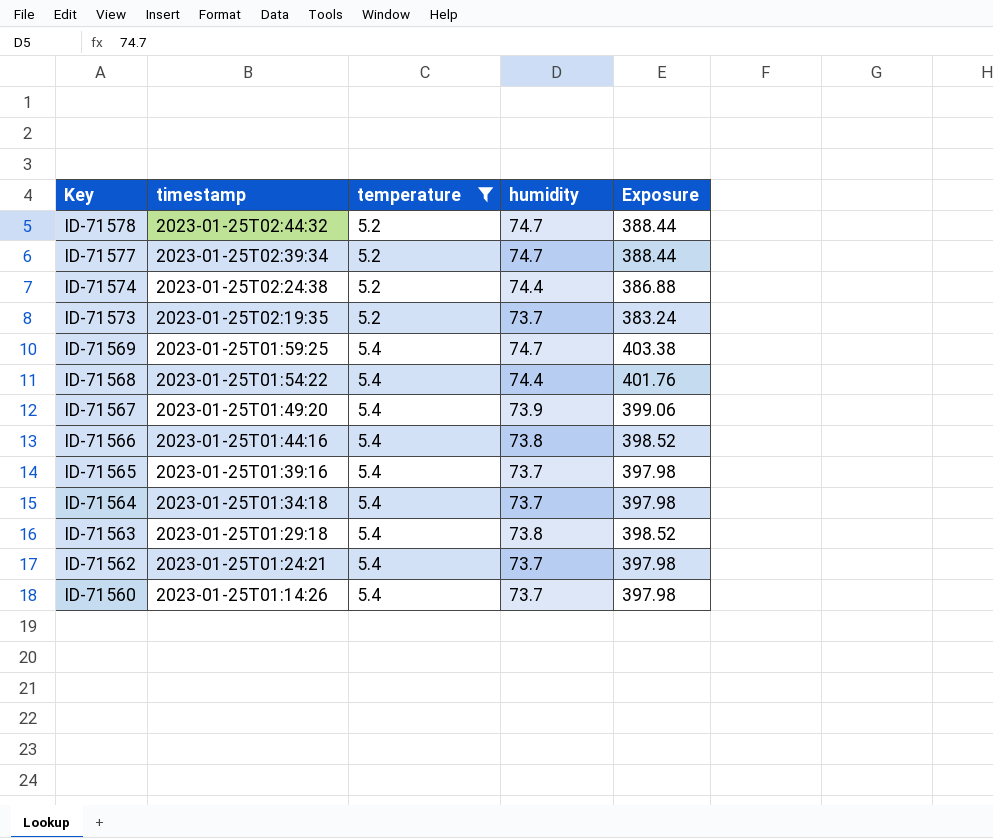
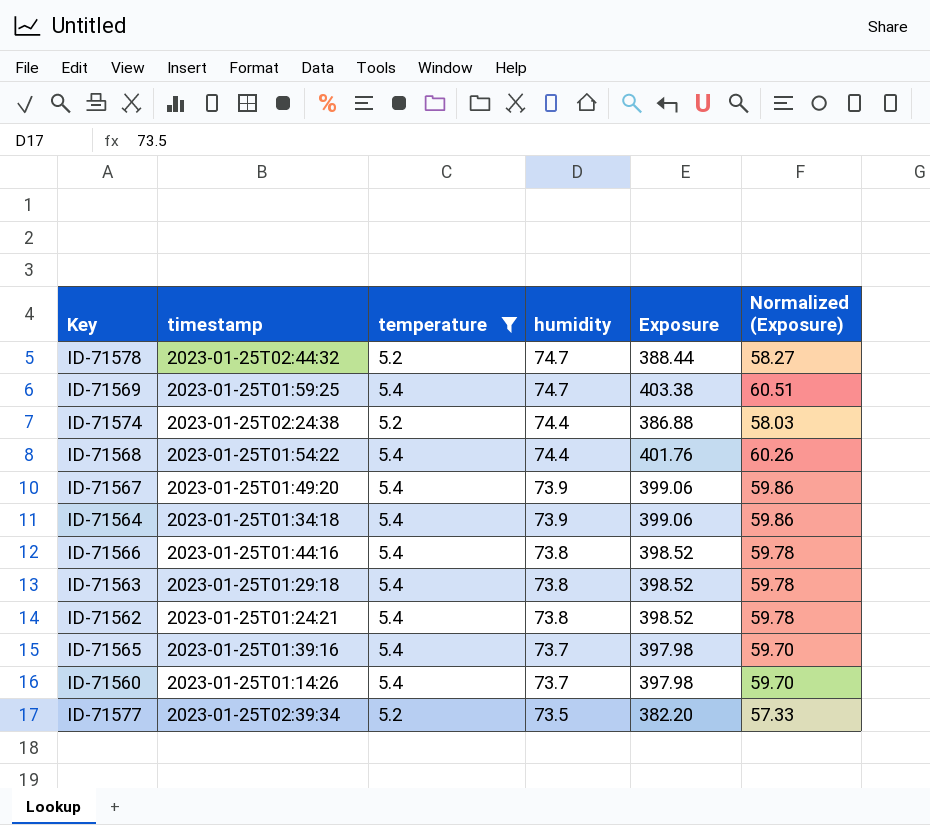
row order: Key descending -> humidity descending
column Normalized (Exposure) | formula: none -> [Exposure] * 0.15
row ID-71573: 2023-01-25T02:19:35 | 5.2 | 73.7 | 383.24 -> none
ID-71564 | humidity: 73.7 -> 73.9
ID-71564 | Exposure: 397.98 -> 399.06
ID-71562 | humidity: 73.7 -> 73.8
ID-71562 | Exposure: 397.98 -> 398.52
ID-71577 | humidity: 74.7 -> 73.5
ID-71577 | Exposure: 388.44 -> 382.20

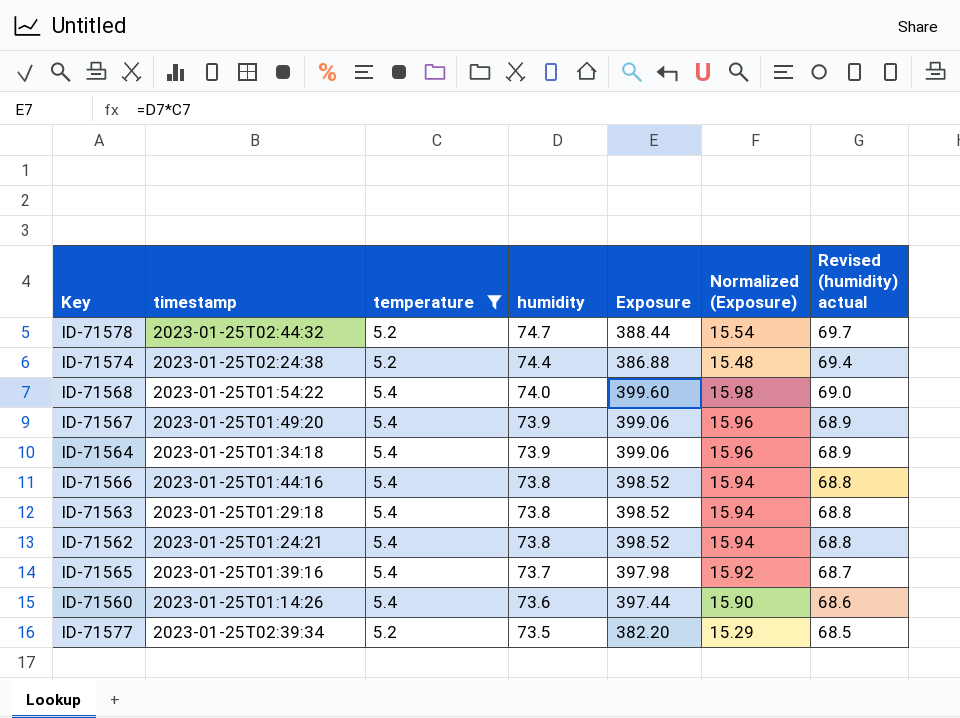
column Normalized (Exposure) | formula: [Exposure] * 0.15 -> [Exposure] * 0.04
column Revised (humidity) actual | formula: none -> [humidity] - 5
row ID-71569: 2023-01-25T01:59:25 | 5.4 | 74.7 | 403.38 | 60.51 -> none
ID-71568 | humidity: 74.4 -> 74.0
ID-71568 | Exposure: 401.76 -> 399.60
ID-71560 | humidity: 73.7 -> 73.6
ID-71560 | Exposure: 397.98 -> 397.44

